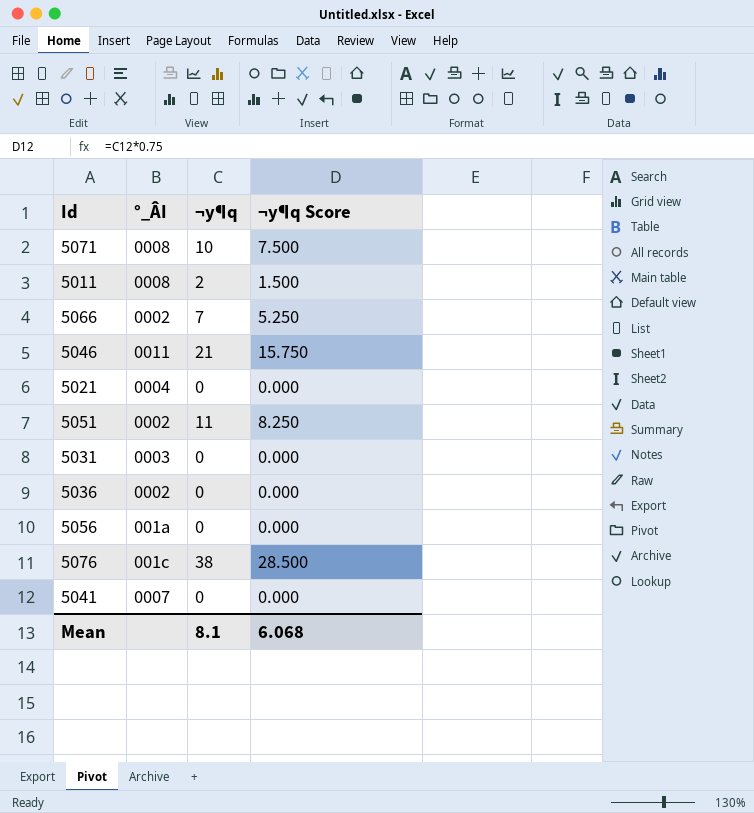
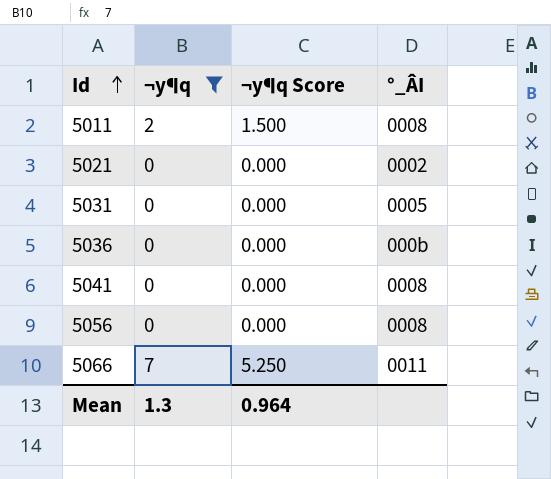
filter: none -> ¬y¶q <= 7
row order: none -> Id ascending
column °_ÂI | position: 2 -> 4
5021 | °_ÂI: 0004 -> 0002
5031 | °_ÂI: 0003 -> 0005
5036 | °_ÂI: 0002 -> 000b
5041 | °_ÂI: 0007 -> 0008
5056 | °_ÂI: 001a -> 0008
5066 | °_ÂI: 0002 -> 0011
Mean | ¬y¶q: 8.1 -> 1.3
Mean | ¬y¶q Score: 6.068 -> 0.964

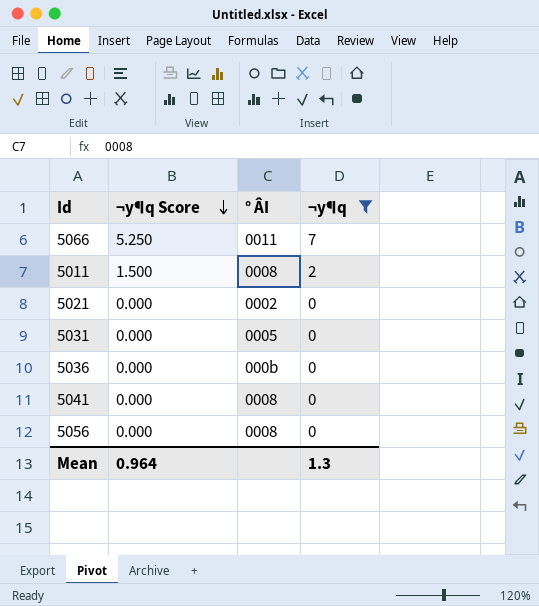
row order: Id ascending -> ¬y¶q Score descending
column name: °_ÂI -> ° ÂI
column ¬y¶q | position: 2 -> 4

